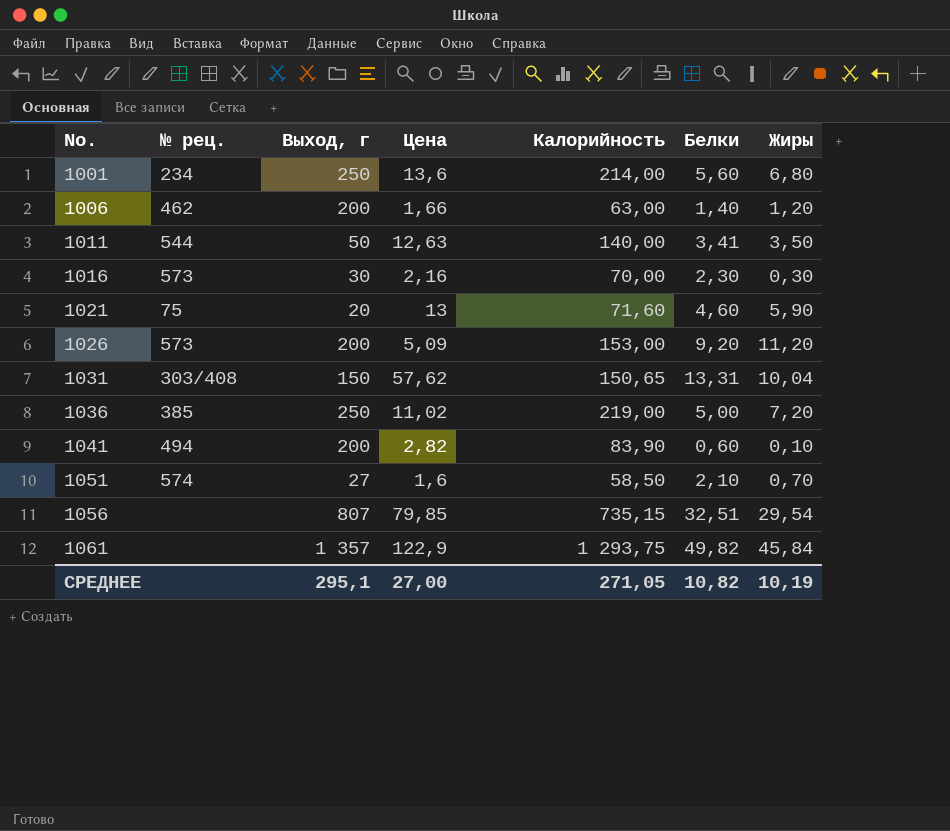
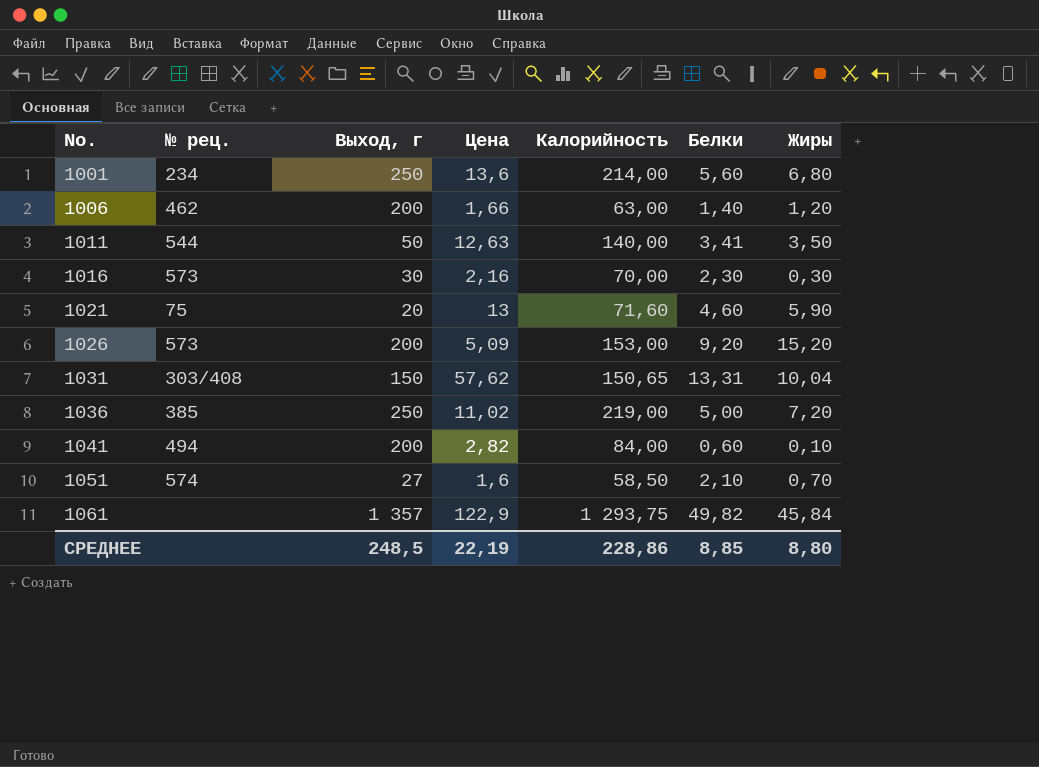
row 1056: none | 807 | 79,85 | 735,15 | 32,51 | 29,54 -> none
1026 | Жиры: 11,20 -> 15,20
1041 | Калорийность: 83,90 -> 84,00
СРЕДНЕЕ | Выход, г: 295,1 -> 248,5
СРЕДНЕЕ | Цена: 27,00 -> 22,19
СРЕДНЕЕ | Калорийность: 271,05 -> 228,86
СРЕДНЕЕ | Белки: 10,82 -> 8,85
СРЕДНЕЕ | Жиры: 10,19 -> 8,80

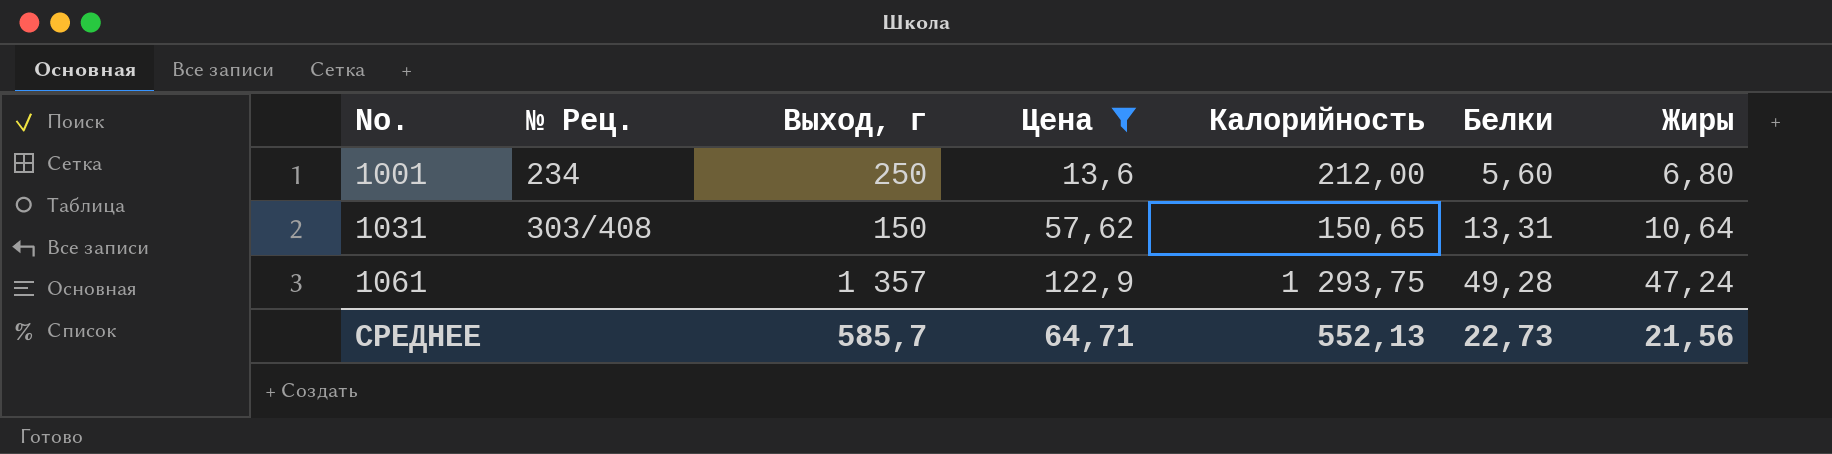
filter: none -> Цена >= 13,6
column name: № рец. -> № Рец.
1001 | Калорийность: 214,00 -> 212,00
1031 | Жиры: 10,04 -> 10,64
1061 | Белки: 49,82 -> 49,28
1061 | Жиры: 45,84 -> 47,24
СРЕДНЕЕ | Выход, г: 248,5 -> 585,7
СРЕДНЕЕ | Цена: 22,19 -> 64,71
СРЕДНЕЕ | Калорийность: 228,86 -> 552,13
СРЕДНЕЕ | Белки: 8,85 -> 22,73
СРЕДНЕЕ | Жиры: 8,80 -> 21,56

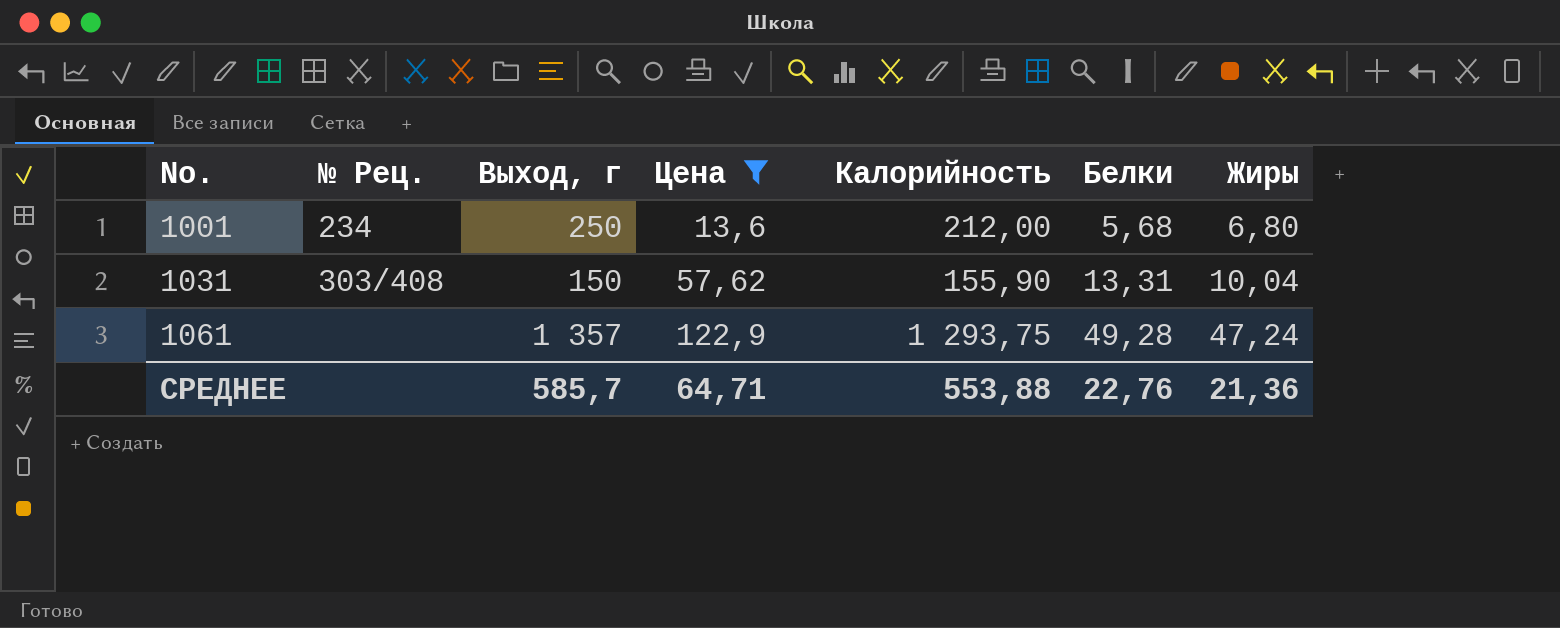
1001 | Белки: 5,60 -> 5,68
1031 | Калорийность: 150,65 -> 155,90
1031 | Жиры: 10,64 -> 10,04
СРЕДНЕЕ | Калорийность: 552,13 -> 553,88
СРЕДНЕЕ | Белки: 22,73 -> 22,76
СРЕДНЕЕ | Жиры: 21,56 -> 21,36

